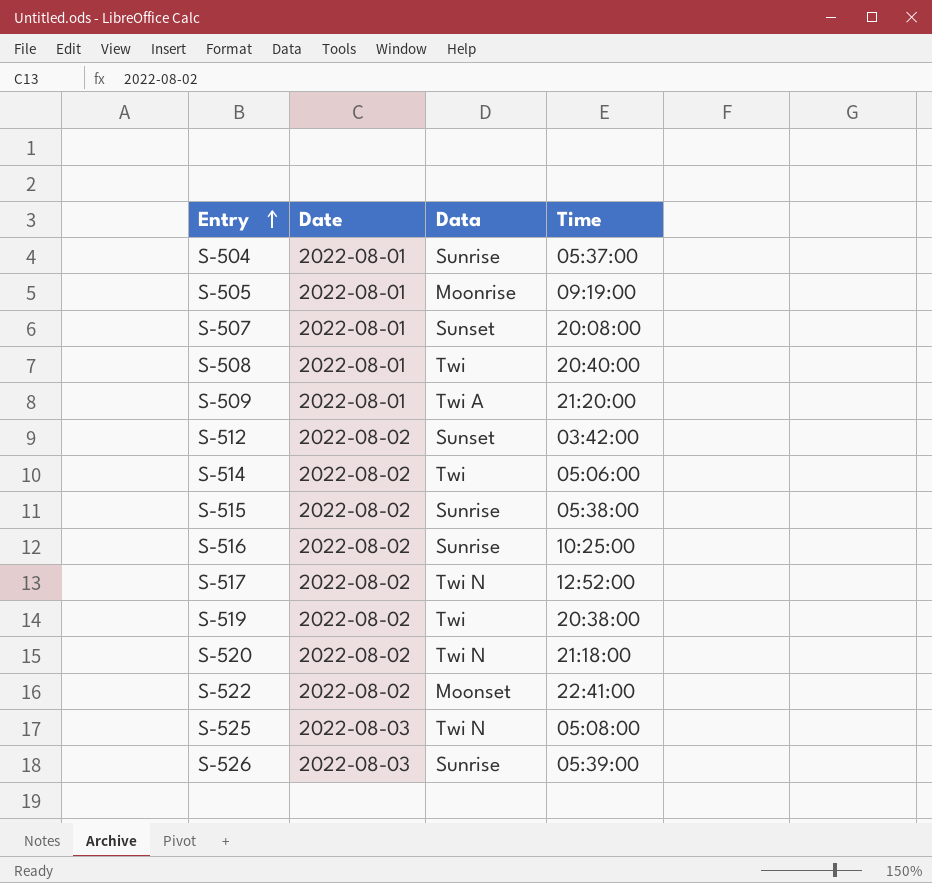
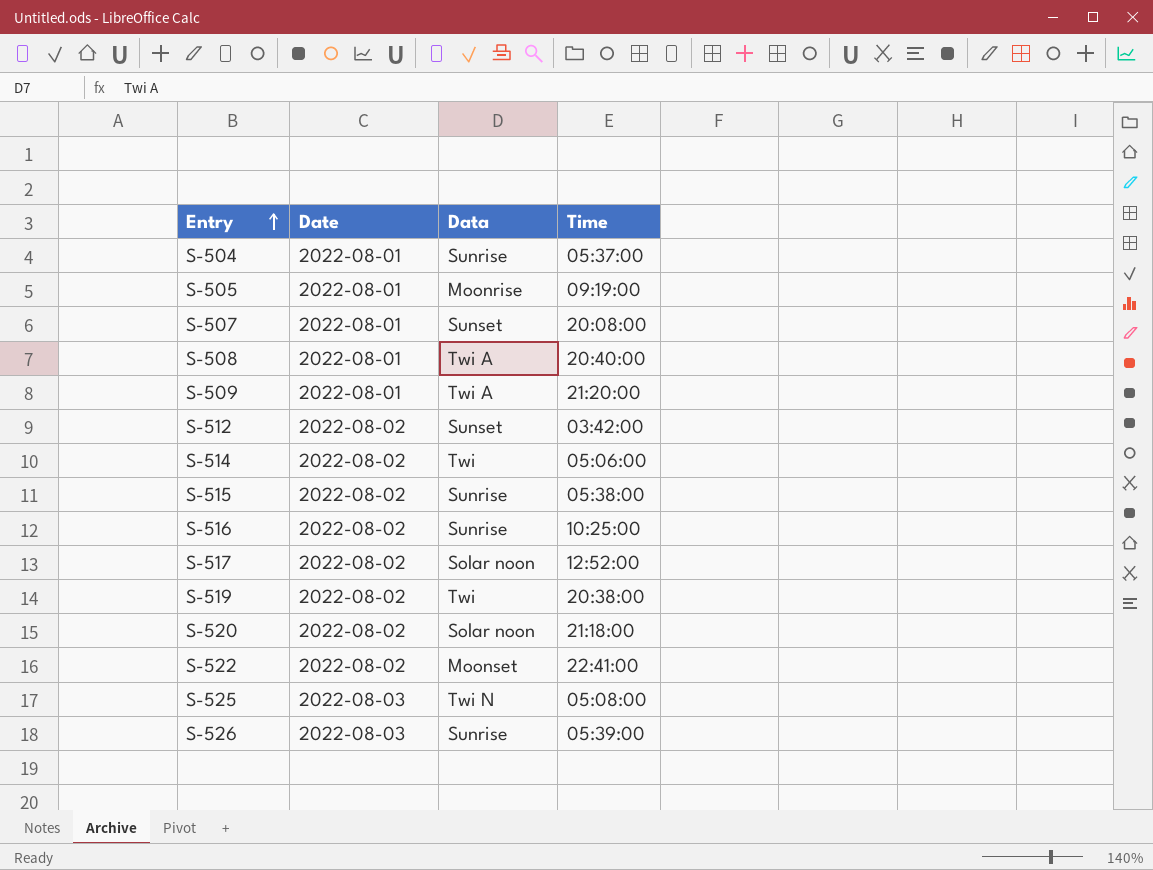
S-508 | Data: Twi -> Twi A
S-517 | Data: Twi N -> Solar noon
S-520 | Data: Twi N -> Solar noon

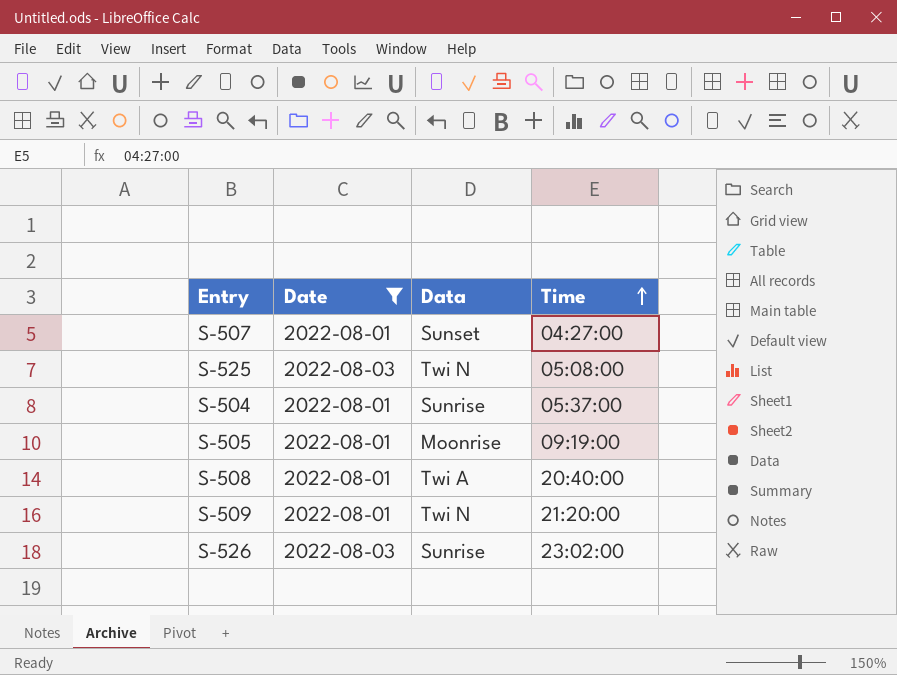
filter: none -> Date != 2022-08-02
row order: Entry ascending -> Time ascending
S-507 | Time: 20:08:00 -> 04:27:00
S-509 | Data: Twi A -> Twi N
S-526 | Time: 05:39:00 -> 23:02:00

